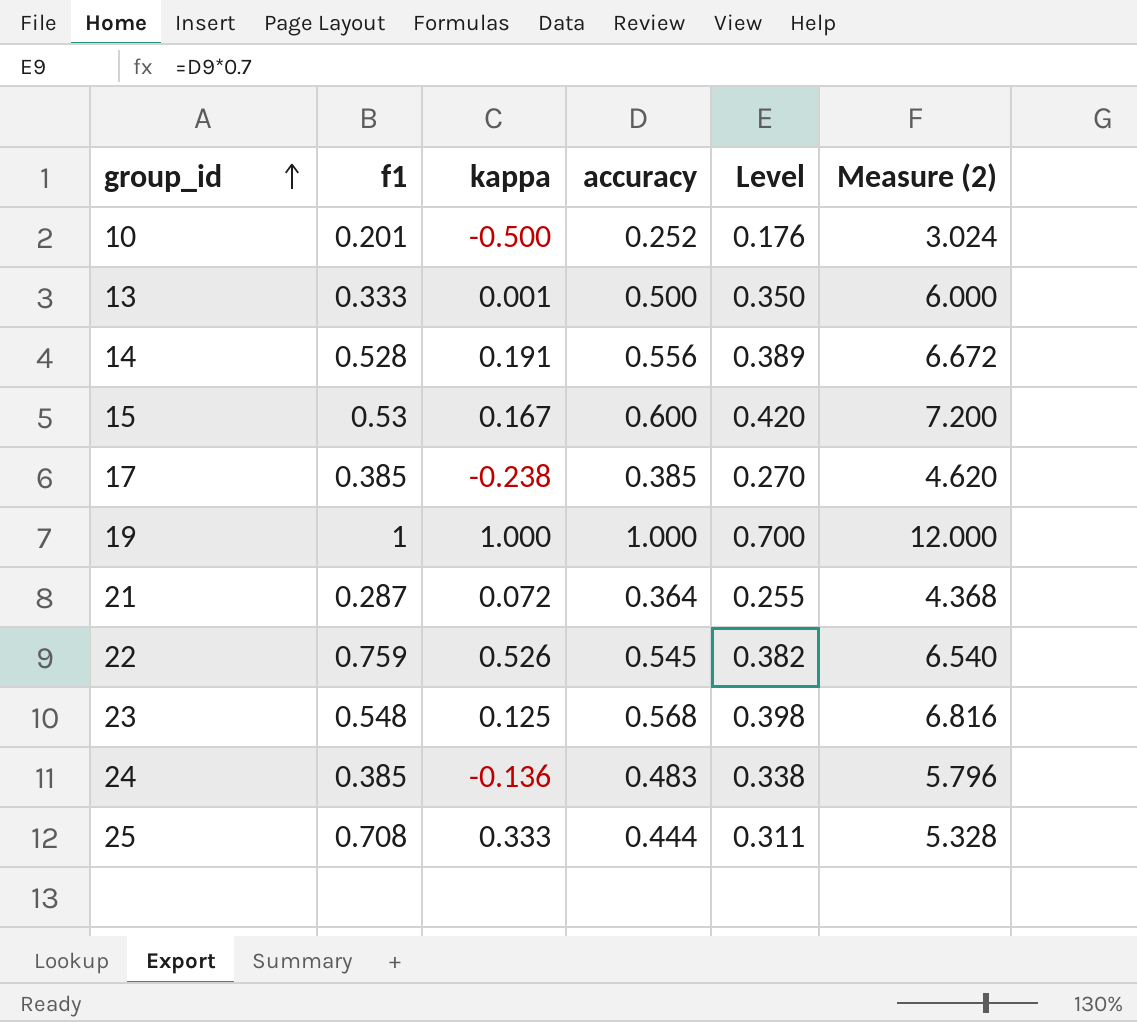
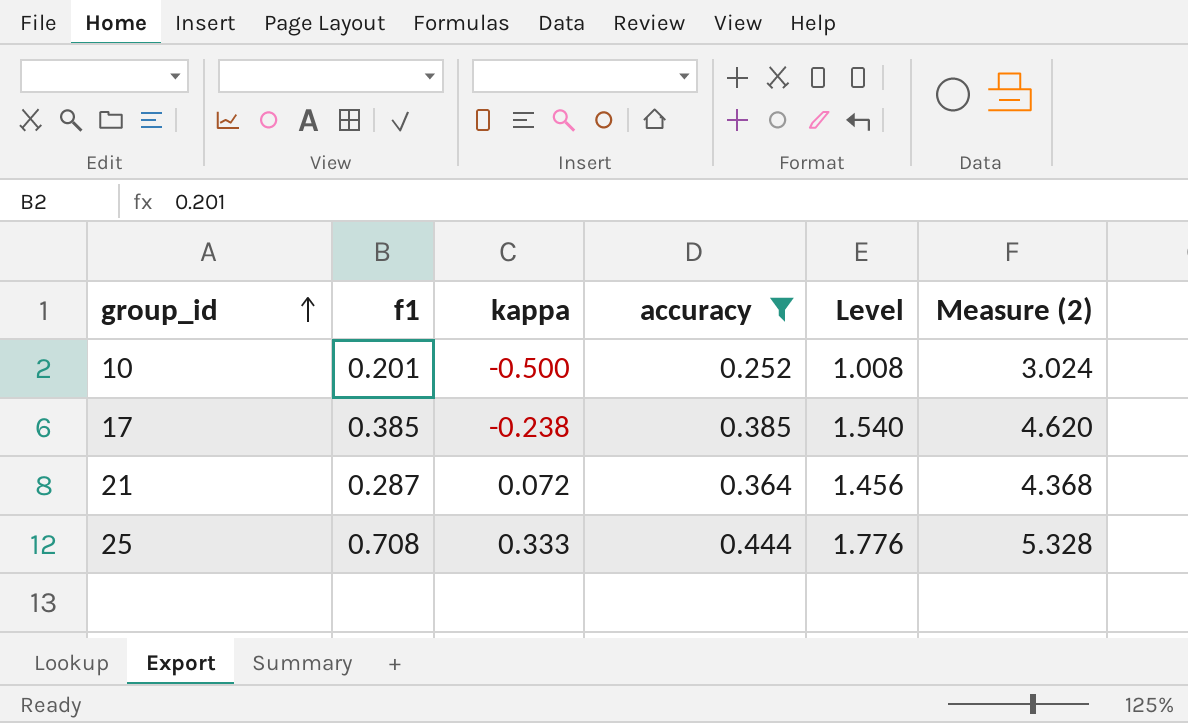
filter: none -> accuracy <= 0.444
column Level | formula: [accuracy] * 0.7 -> [accuracy] * 4

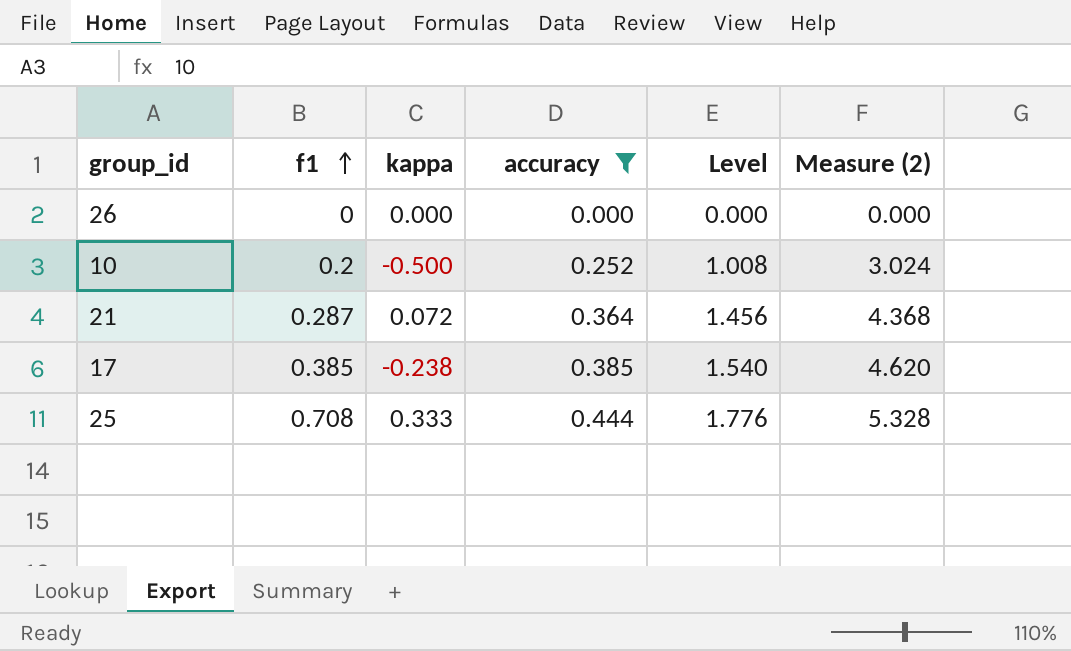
row order: group_id ascending -> f1 ascending
row 26: none -> 0 | 0.000 | 0.000 | 0.000 | 0.000
10 | f1: 0.201 -> 0.2

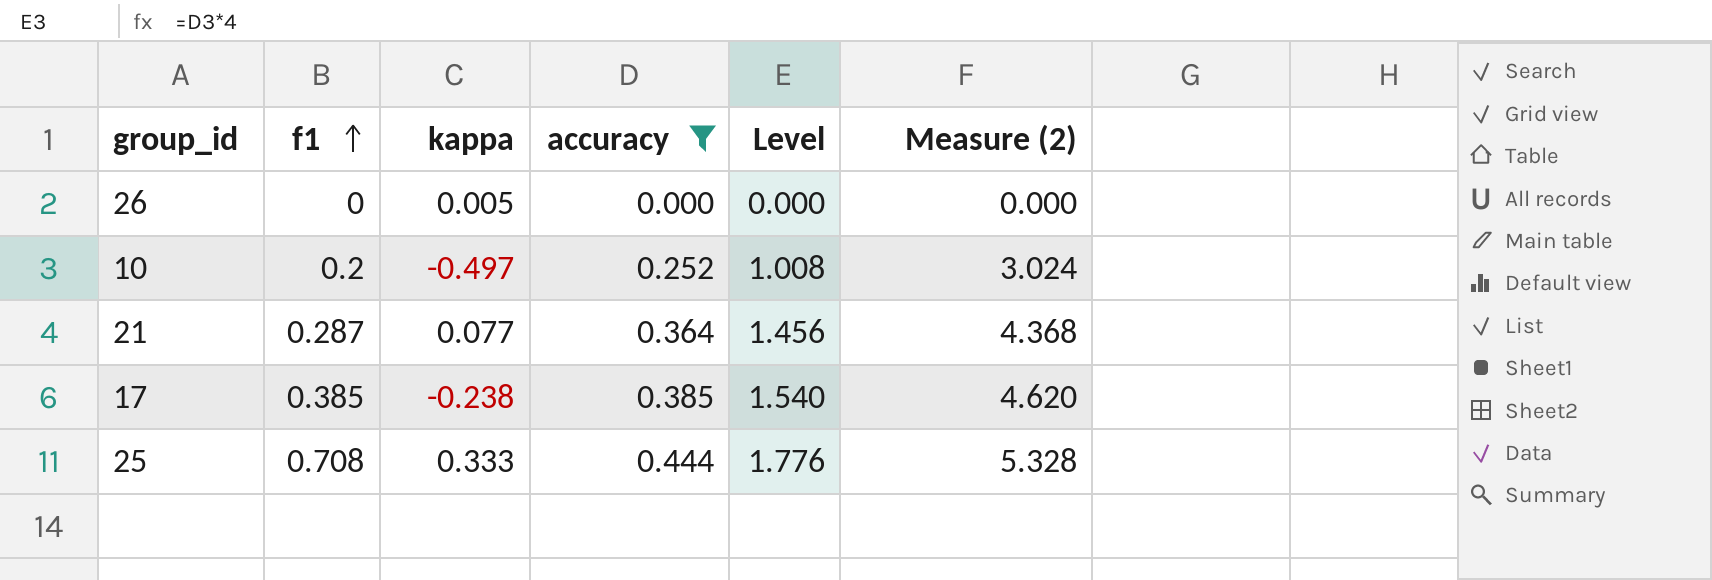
26 | kappa: 0.000 -> 0.005
10 | kappa: -0.500 -> -0.497
21 | kappa: 0.072 -> 0.077

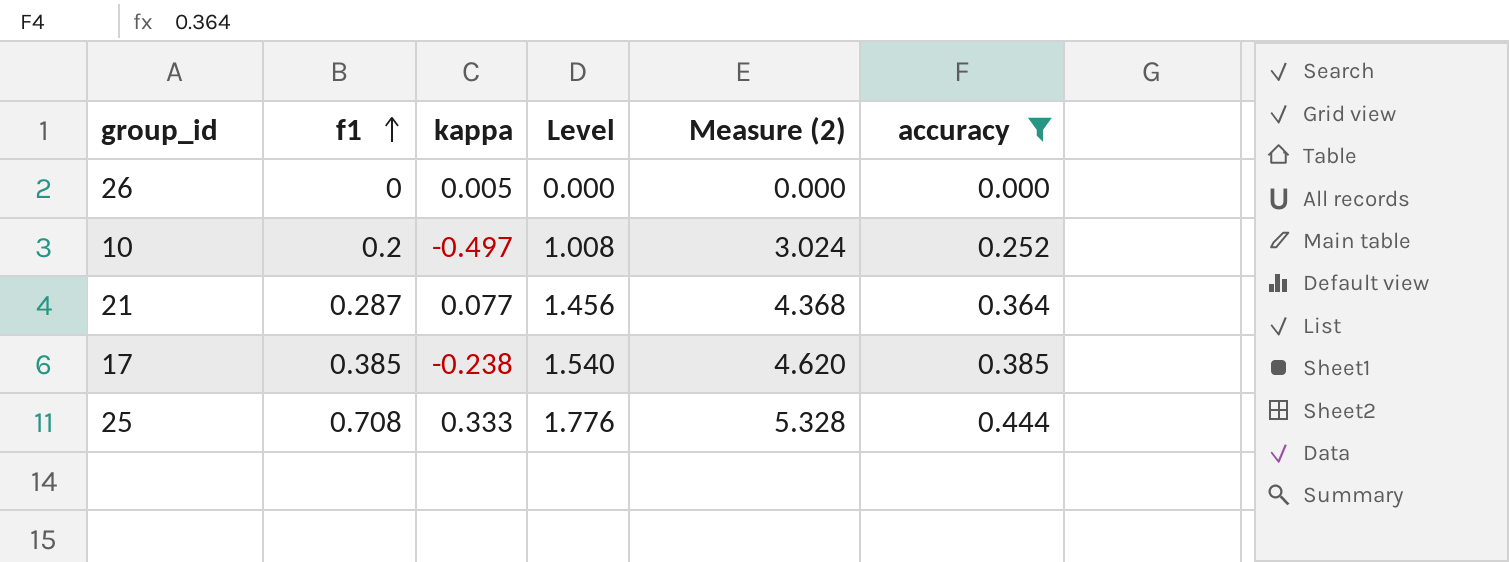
column accuracy | position: 4 -> 6

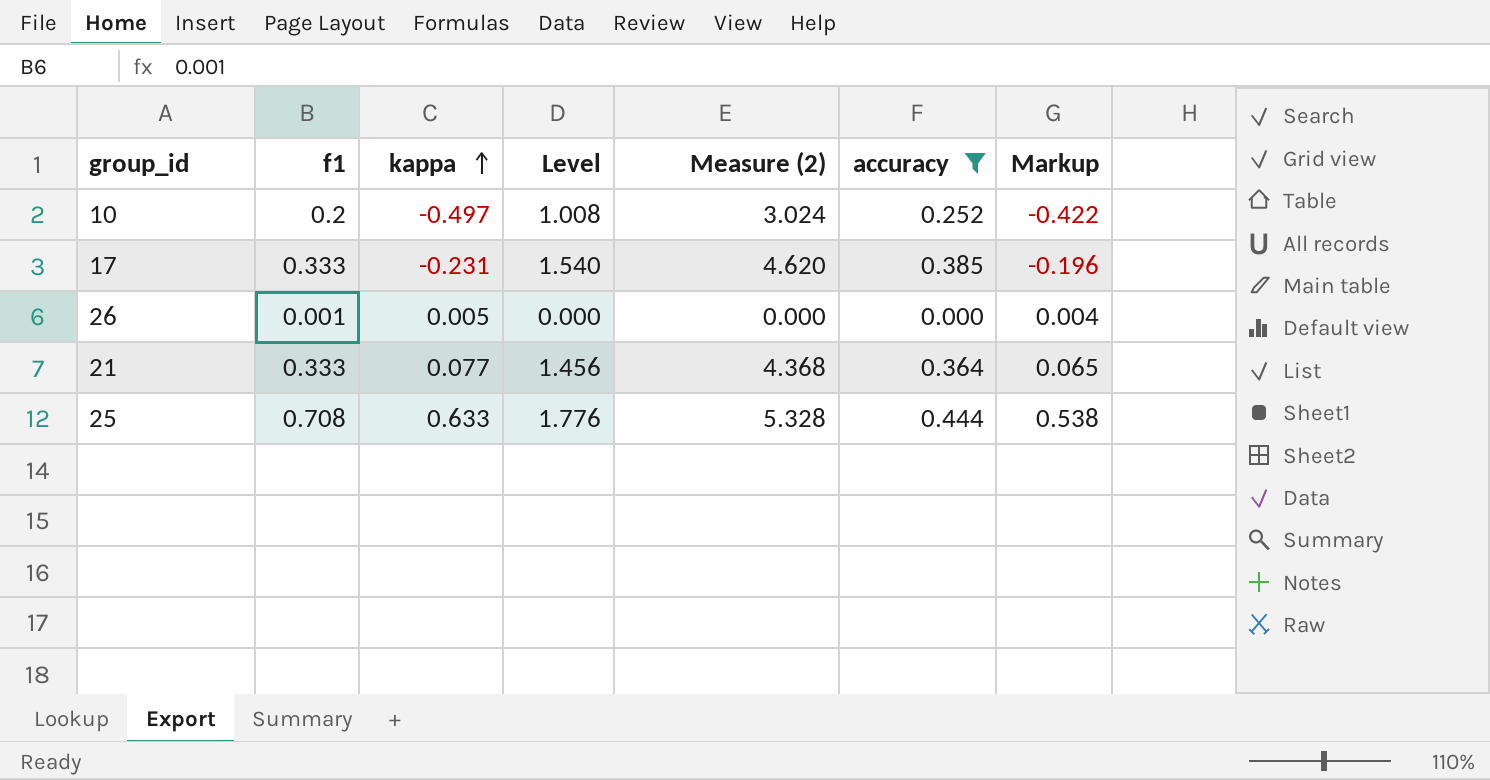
row order: f1 ascending -> kappa ascending
column Markup | formula: none -> [kappa] * 0.85
17 | f1: 0.385 -> 0.333
17 | kappa: -0.238 -> -0.231
26 | f1: 0 -> 0.001
21 | f1: 0.287 -> 0.333
25 | kappa: 0.333 -> 0.633

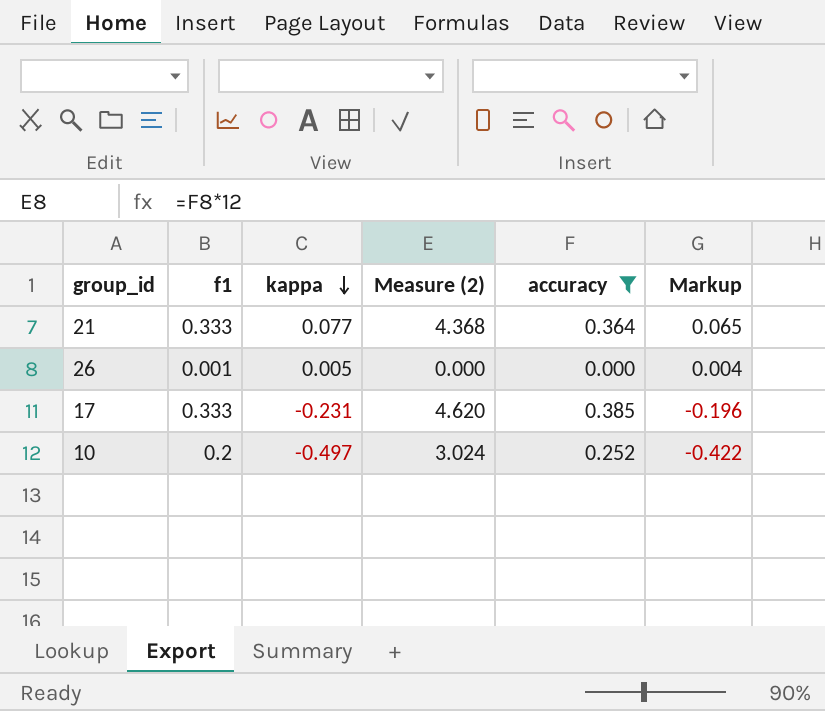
row order: kappa ascending -> kappa descending
column Level | formula: [accuracy] * 4 -> none
row 25: 0.708 | 0.633 | 1.776 | 5.328 | 0.444 | 0.538 -> none

